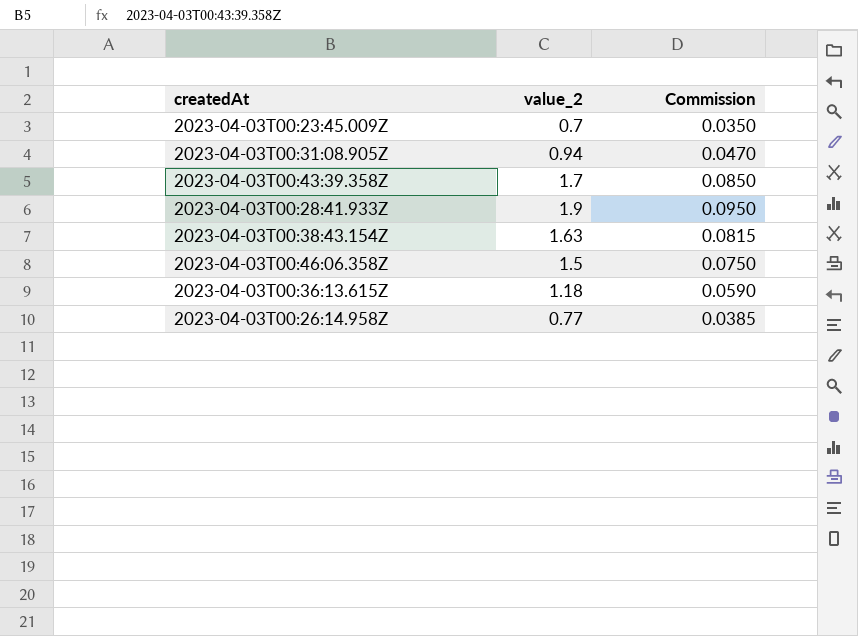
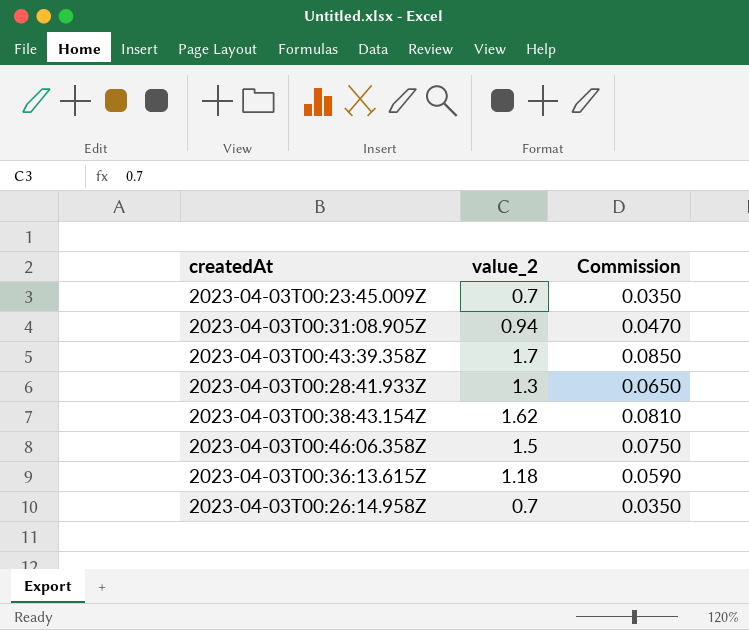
2023-04-03T00:28:41.933Z | value_2: 1.9 -> 1.3
2023-04-03T00:28:41.933Z | Commission: 0.0950 -> 0.0650
2023-04-03T00:38:43.154Z | value_2: 1.63 -> 1.62
2023-04-03T00:38:43.154Z | Commission: 0.0815 -> 0.0810
2023-04-03T00:26:14.958Z | value_2: 0.77 -> 0.7
2023-04-03T00:26:14.958Z | Commission: 0.0385 -> 0.0350

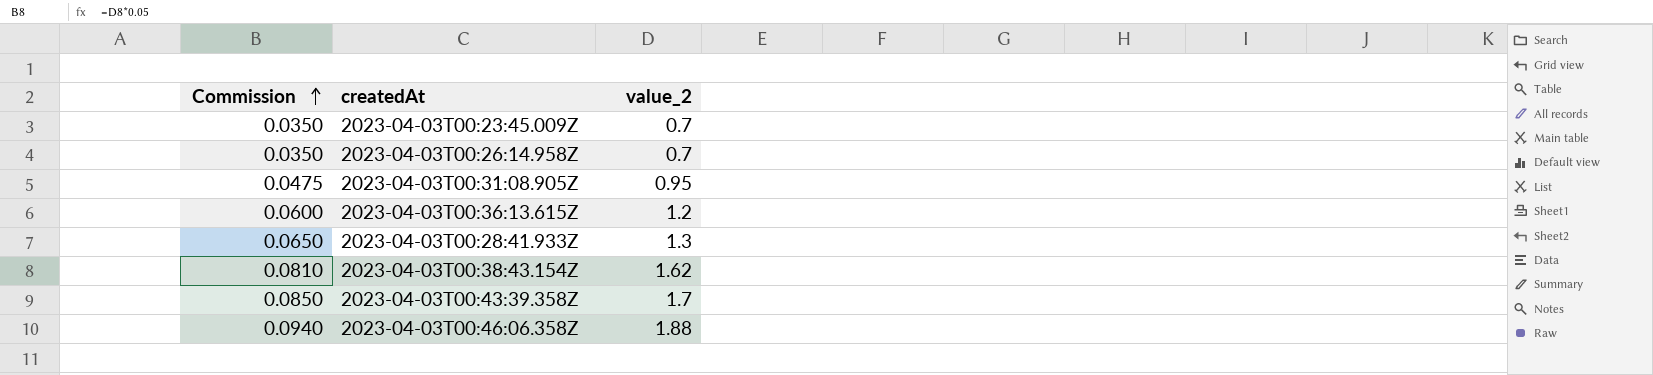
row order: none -> Commission ascending
column Commission | position: 3 -> 1
2023-04-03T00:31:08.905Z | Commission: 0.0470 -> 0.0475
2023-04-03T00:31:08.905Z | value_2: 0.94 -> 0.95
2023-04-03T00:36:13.615Z | Commission: 0.0590 -> 0.0600
2023-04-03T00:36:13.615Z | value_2: 1.18 -> 1.2
2023-04-03T00:46:06.358Z | Commission: 0.0750 -> 0.0940
2023-04-03T00:46:06.358Z | value_2: 1.5 -> 1.88

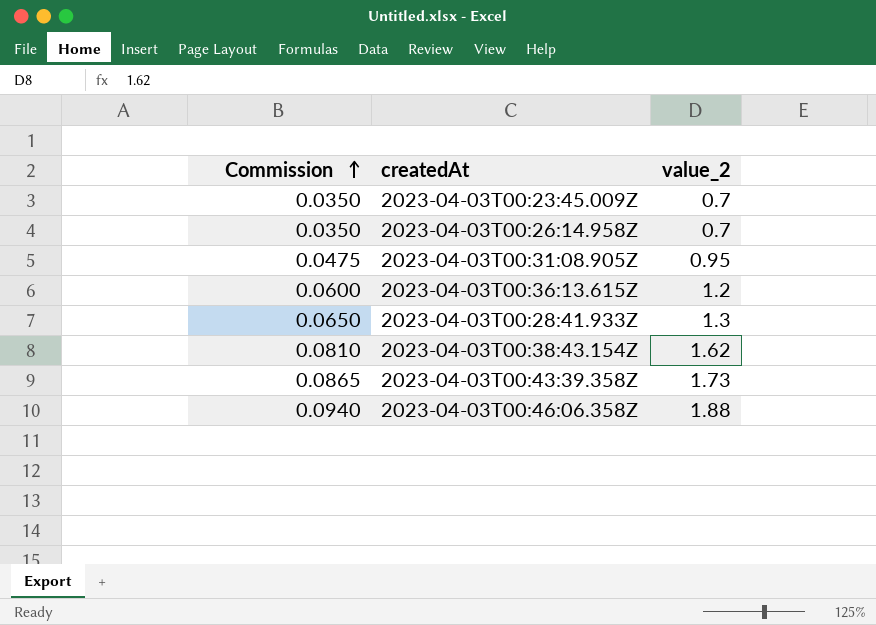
2023-04-03T00:43:39.358Z | Commission: 0.0850 -> 0.0865
2023-04-03T00:43:39.358Z | value_2: 1.7 -> 1.73

